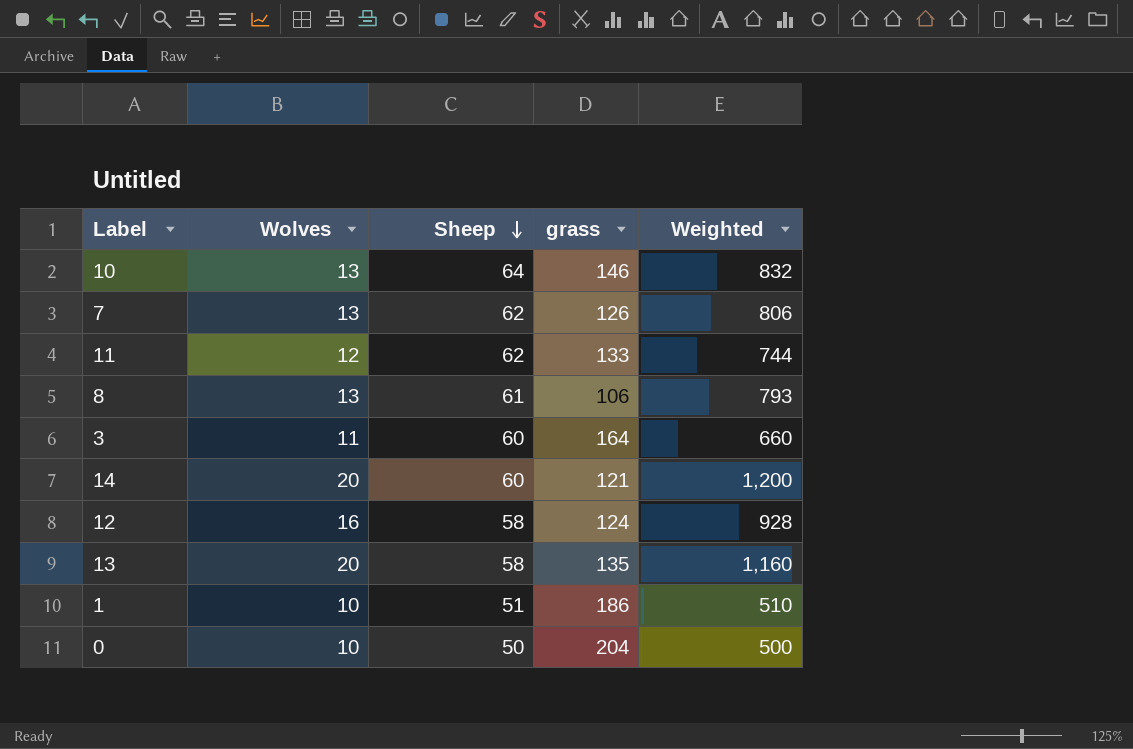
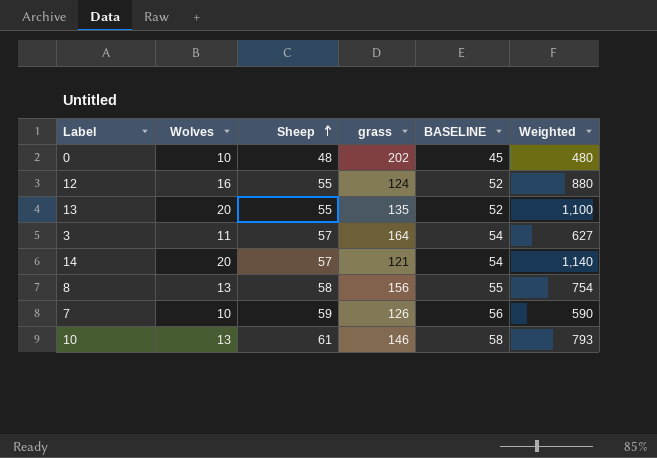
row order: Sheep descending -> Sheep ascending
column BASELINE | formula: none -> [Sheep] - 3
row 11: 12 | 62 | 133 | 744 -> none
row 1: 10 | 51 | 186 | 510 -> none
0 | Sheep: 50 -> 48
0 | grass: 204 -> 202
0 | Weighted: 500 -> 480
12 | Sheep: 58 -> 55
12 | Weighted: 928 -> 880
13 | Sheep: 58 -> 55
13 | Weighted: 1,160 -> 1,100
3 | Sheep: 60 -> 57
3 | Weighted: 660 -> 627
14 | Sheep: 60 -> 57
14 | Weighted: 1,200 -> 1,140
8 | Sheep: 61 -> 58
8 | grass: 106 -> 156
8 | Weighted: 793 -> 754
7 | Wolves: 13 -> 10
7 | Sheep: 62 -> 59
7 | Weighted: 806 -> 590
10 | Sheep: 64 -> 61
10 | Weighted: 832 -> 793

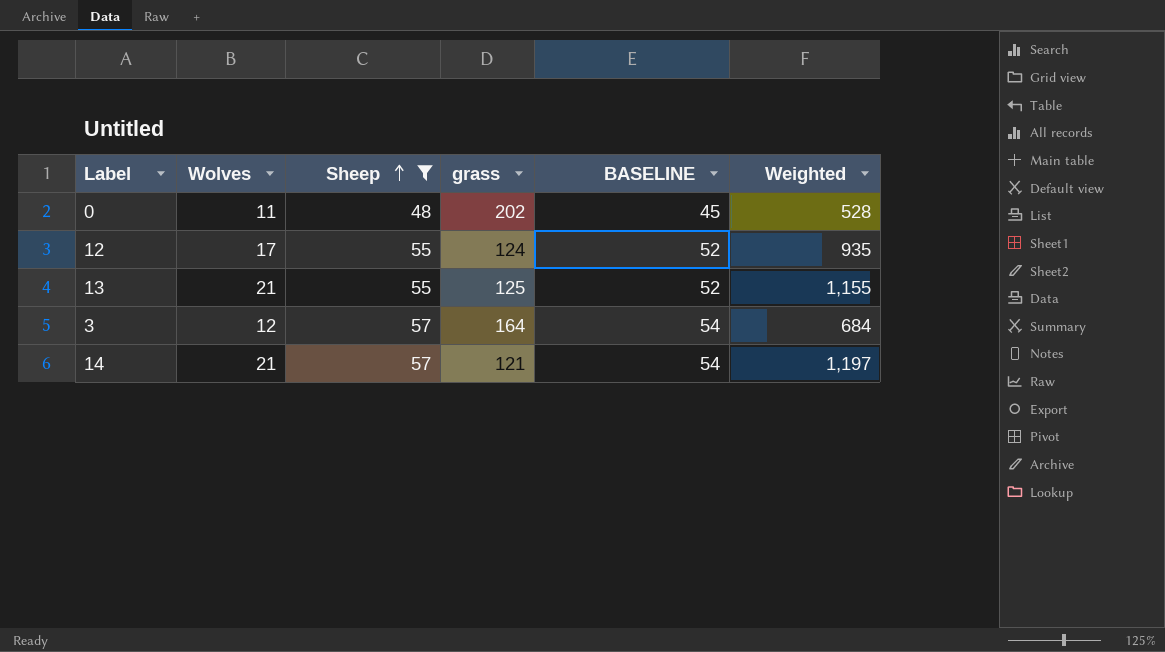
filter: none -> Sheep <= 57
0 | Wolves: 10 -> 11
0 | Weighted: 480 -> 528
12 | Wolves: 16 -> 17
12 | Weighted: 880 -> 935
13 | Wolves: 20 -> 21
13 | grass: 135 -> 125
13 | Weighted: 1,100 -> 1,155
3 | Wolves: 11 -> 12
3 | Weighted: 627 -> 684
14 | Wolves: 20 -> 21
14 | Weighted: 1,140 -> 1,197

